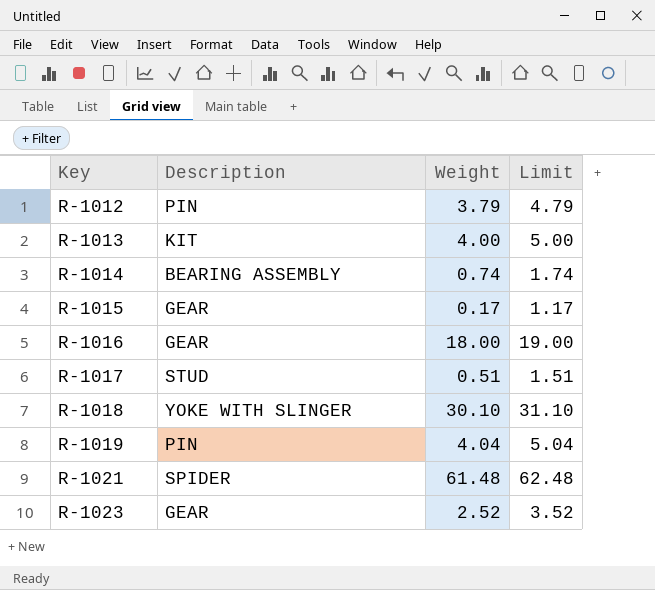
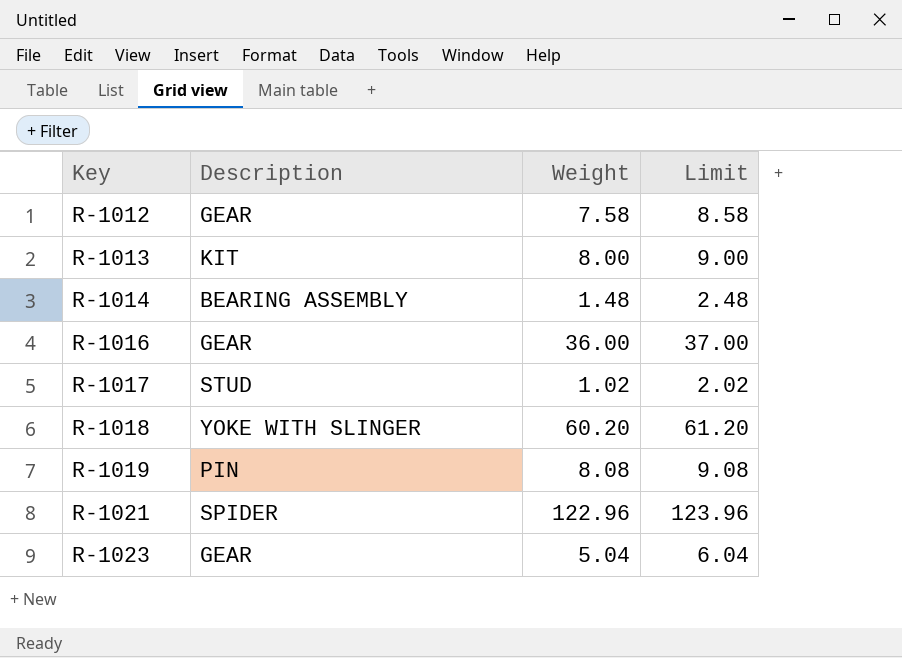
row R-1015: GEAR | 0.17 | 1.17 -> none
R-1012 | Description: PIN -> GEAR
R-1012 | Weight: 3.79 -> 7.58
R-1012 | Limit: 4.79 -> 8.58
R-1013 | Weight: 4.00 -> 8.00
R-1013 | Limit: 5.00 -> 9.00
R-1014 | Weight: 0.74 -> 1.48
R-1014 | Limit: 1.74 -> 2.48
R-1016 | Weight: 18.00 -> 36.00
R-1016 | Limit: 19.00 -> 37.00
R-1017 | Weight: 0.51 -> 1.02
R-1017 | Limit: 1.51 -> 2.02
R-1018 | Weight: 30.10 -> 60.20
R-1018 | Limit: 31.10 -> 61.20
R-1019 | Weight: 4.04 -> 8.08
R-1019 | Limit: 5.04 -> 9.08
R-1021 | Weight: 61.48 -> 122.96
R-1021 | Limit: 62.48 -> 123.96
R-1023 | Weight: 2.52 -> 5.04
R-1023 | Limit: 3.52 -> 6.04

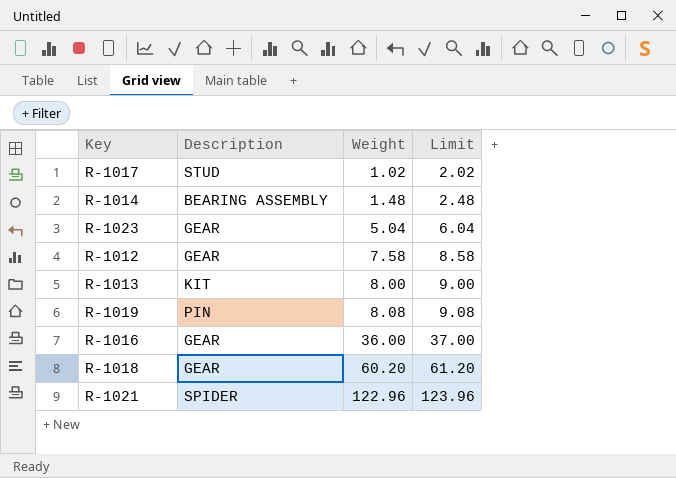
row order: Key ascending -> Weight ascending
R-1018 | Description: YOKE WITH SLINGER -> GEAR

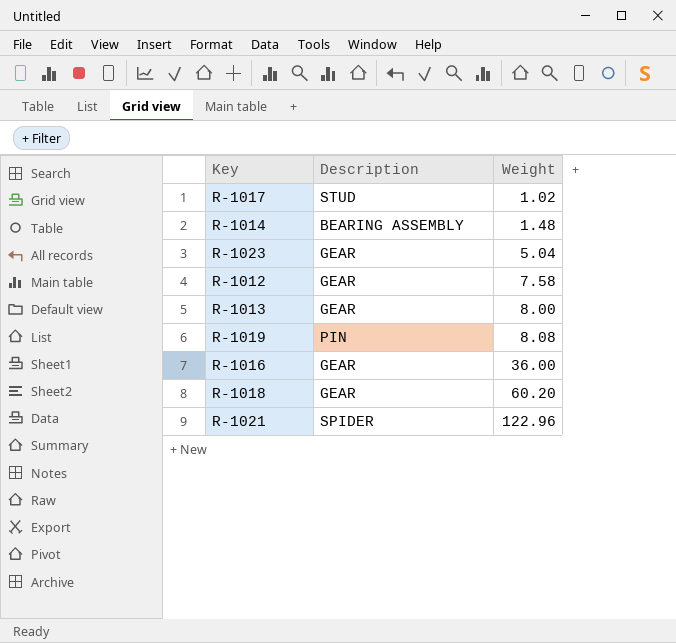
column Limit | formula: [Weight] + 1 -> none
R-1013 | Description: KIT -> GEAR

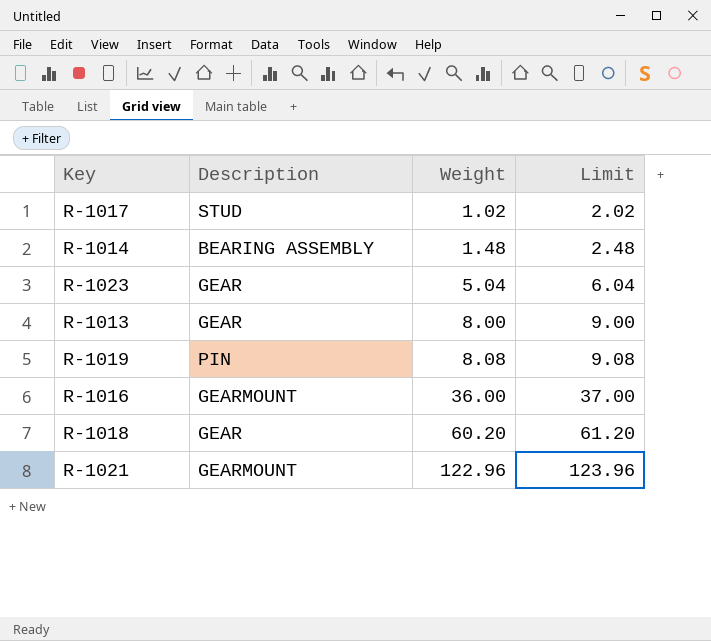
column Limit | formula: none -> [Weight] + 1
row R-1012: GEAR | 7.58 -> none
R-1016 | Description: GEAR -> GEARMOUNT
R-1021 | Description: SPIDER -> GEARMOUNT

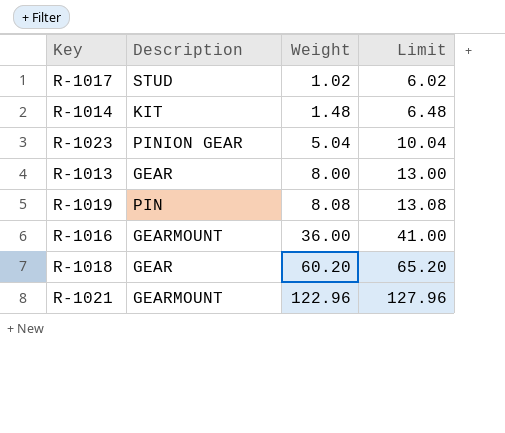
column Limit | formula: [Weight] + 1 -> [Weight] + 5
R-1014 | Description: BEARING ASSEMBLY -> KIT
R-1023 | Description: GEAR -> PINION GEAR

